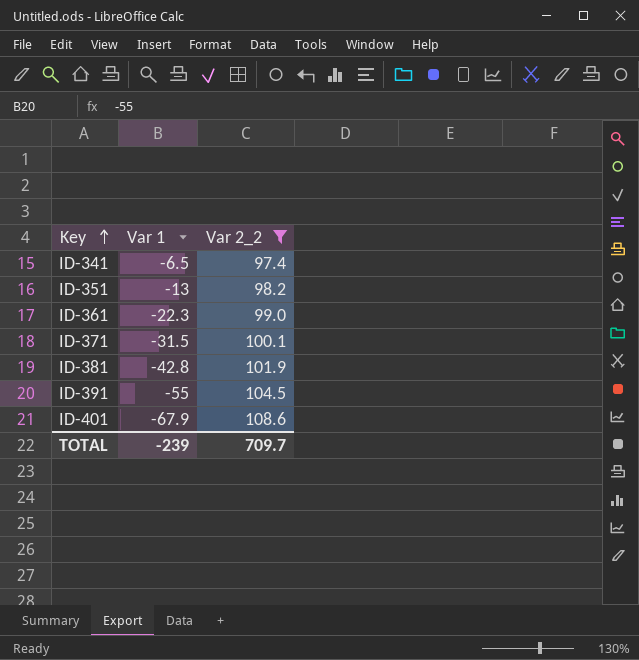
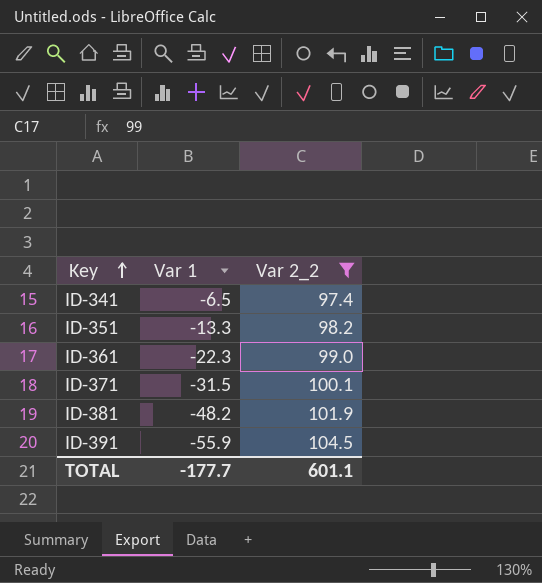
row ID-401: -67.9 | 108.6 -> none
ID-351 | Var 1: -13 -> -13.3
ID-381 | Var 1: -42.8 -> -48.2
ID-391 | Var 1: -55 -> -55.9
TOTAL | Var 1: -239 -> -177.7
TOTAL | Var 2_2: 709.7 -> 601.1

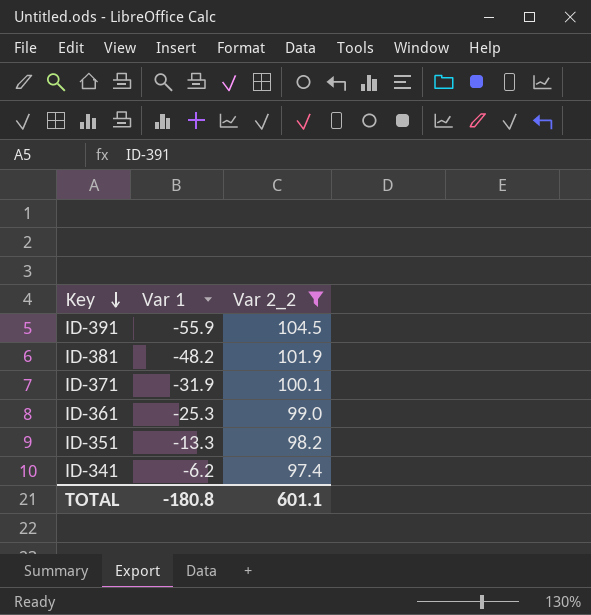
row order: Key ascending -> Key descending
ID-371 | Var 1: -31.5 -> -31.9
ID-361 | Var 1: -22.3 -> -25.3
ID-341 | Var 1: -6.5 -> -6.2
TOTAL | Var 1: -177.7 -> -180.8

